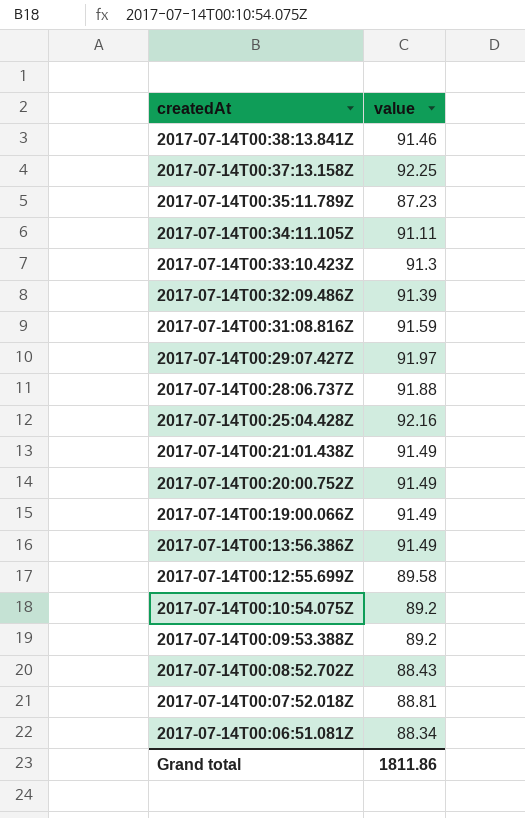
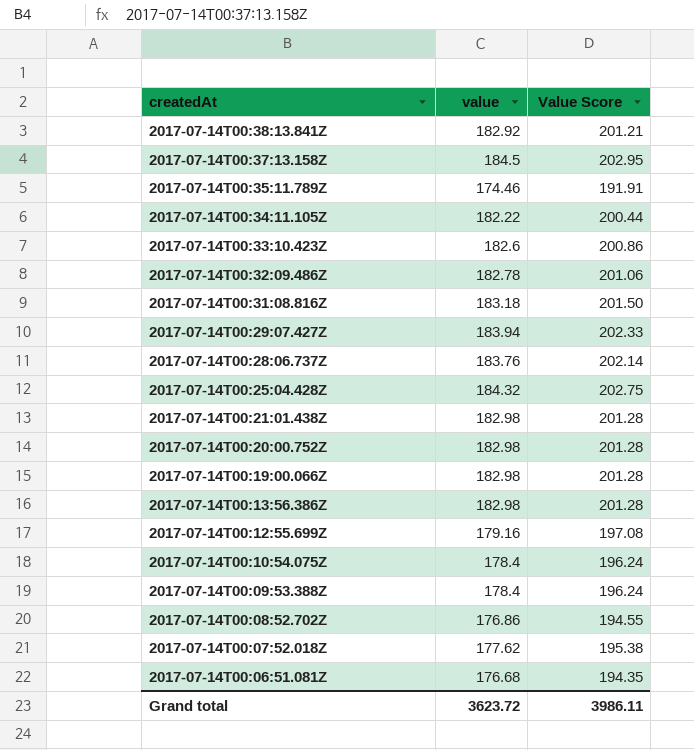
column Value Score | formula: none -> [value] * 1.1
2017-07-14T00:38:13.841Z | value: 91.46 -> 182.92
2017-07-14T00:37:13.158Z | value: 92.25 -> 184.5
2017-07-14T00:35:11.789Z | value: 87.23 -> 174.46
2017-07-14T00:34:11.105Z | value: 91.11 -> 182.22
2017-07-14T00:33:10.423Z | value: 91.3 -> 182.6
2017-07-14T00:32:09.486Z | value: 91.39 -> 182.78
2017-07-14T00:31:08.816Z | value: 91.59 -> 183.18
2017-07-14T00:29:07.427Z | value: 91.97 -> 183.94
2017-07-14T00:28:06.737Z | value: 91.88 -> 183.76
2017-07-14T00:25:04.428Z | value: 92.16 -> 184.32
2017-07-14T00:21:01.438Z | value: 91.49 -> 182.98
2017-07-14T00:20:00.752Z | value: 91.49 -> 182.98
2017-07-14T00:19:00.066Z | value: 91.49 -> 182.98
2017-07-14T00:13:56.386Z | value: 91.49 -> 182.98
2017-07-14T00:12:55.699Z | value: 89.58 -> 179.16
2017-07-14T00:10:54.075Z | value: 89.2 -> 178.4
2017-07-14T00:09:53.388Z | value: 89.2 -> 178.4
2017-07-14T00:08:52.702Z | value: 88.43 -> 176.86
2017-07-14T00:07:52.018Z | value: 88.81 -> 177.62
2017-07-14T00:06:51.081Z | value: 88.34 -> 176.68
Grand total | value: 1811.86 -> 3623.72

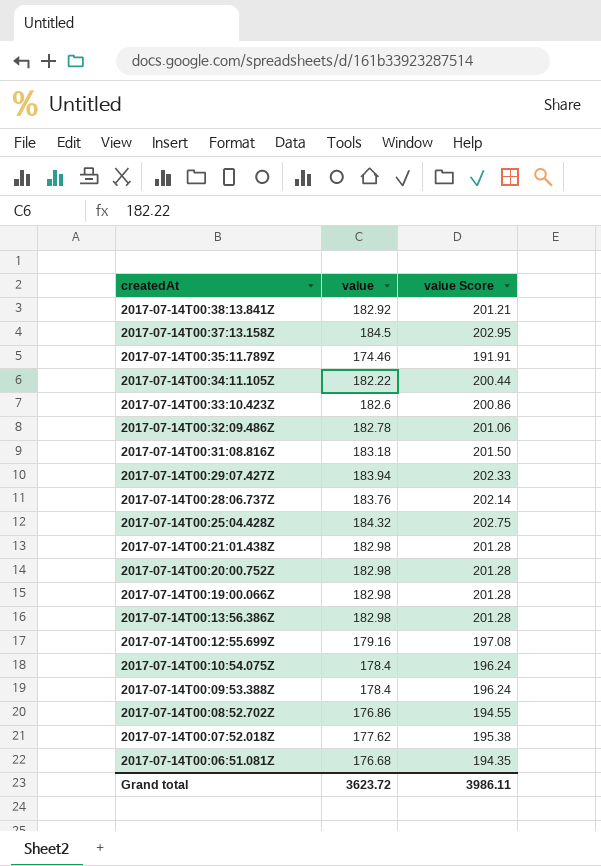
column name: Value Score -> value Score

